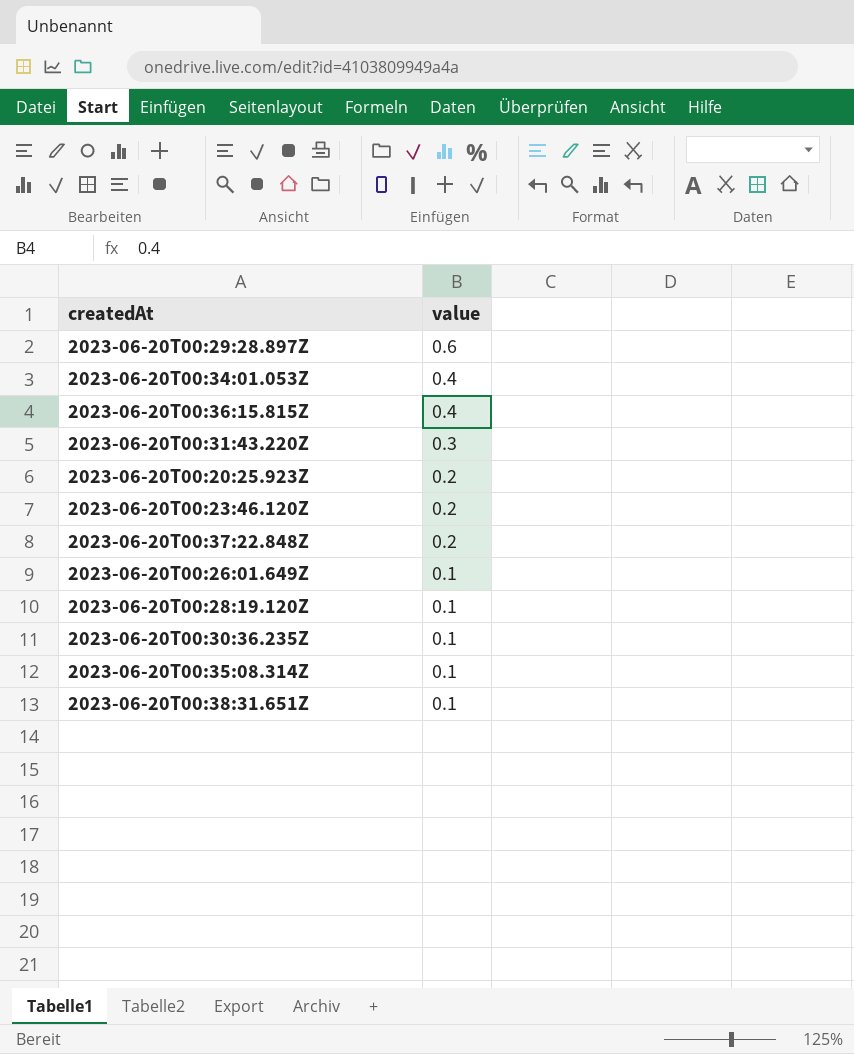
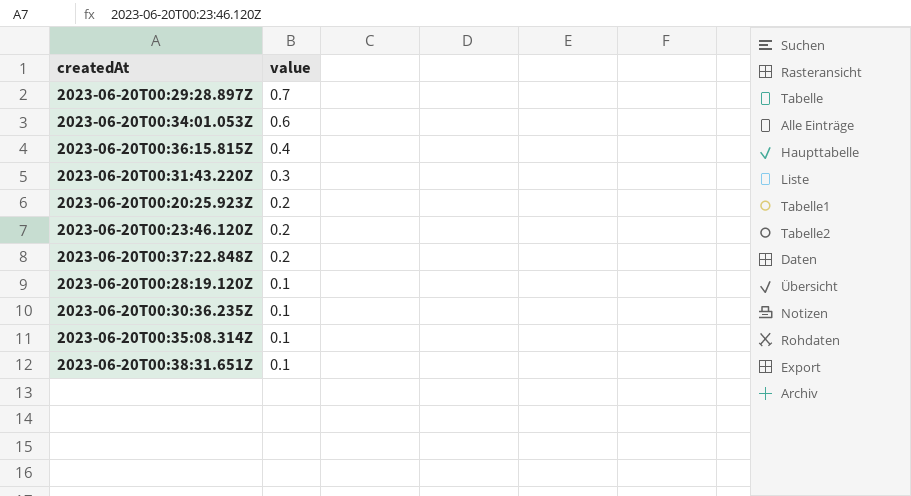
row 2023-06-20T00:26:01.649Z: 0.1 -> none
2023-06-20T00:29:28.897Z | value: 0.6 -> 0.7
2023-06-20T00:34:01.053Z | value: 0.4 -> 0.6

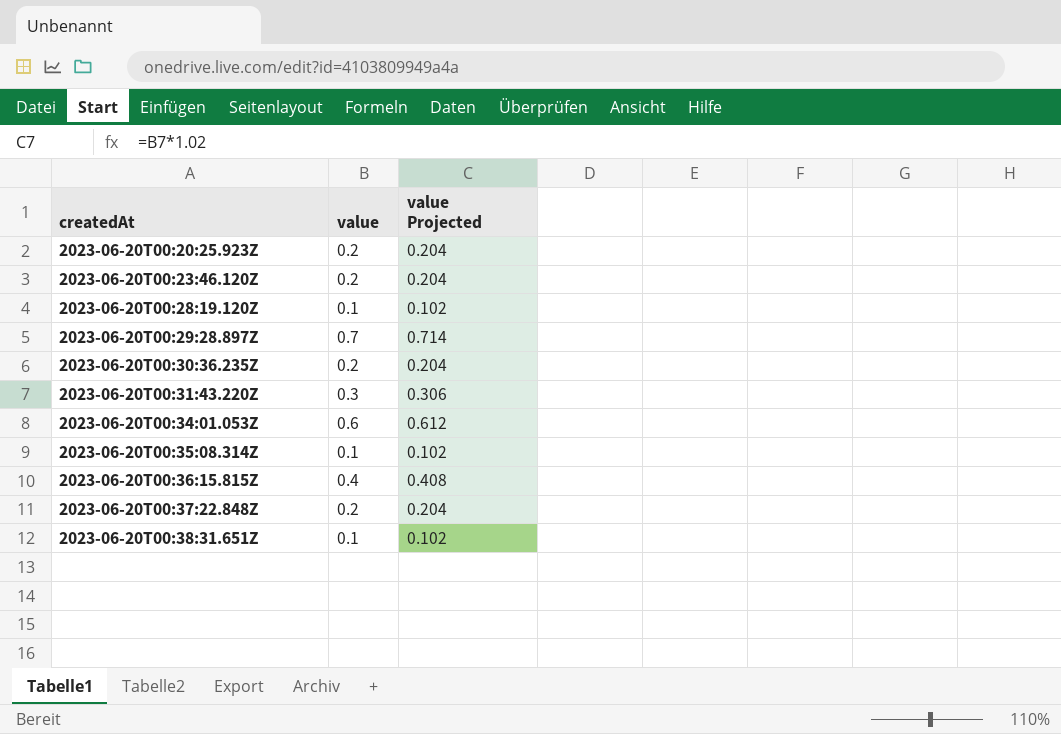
row order: value descending -> createdAt ascending
column value Projected | formula: none -> [value] * 1.02
2023-06-20T00:30:36.235Z | value: 0.1 -> 0.2

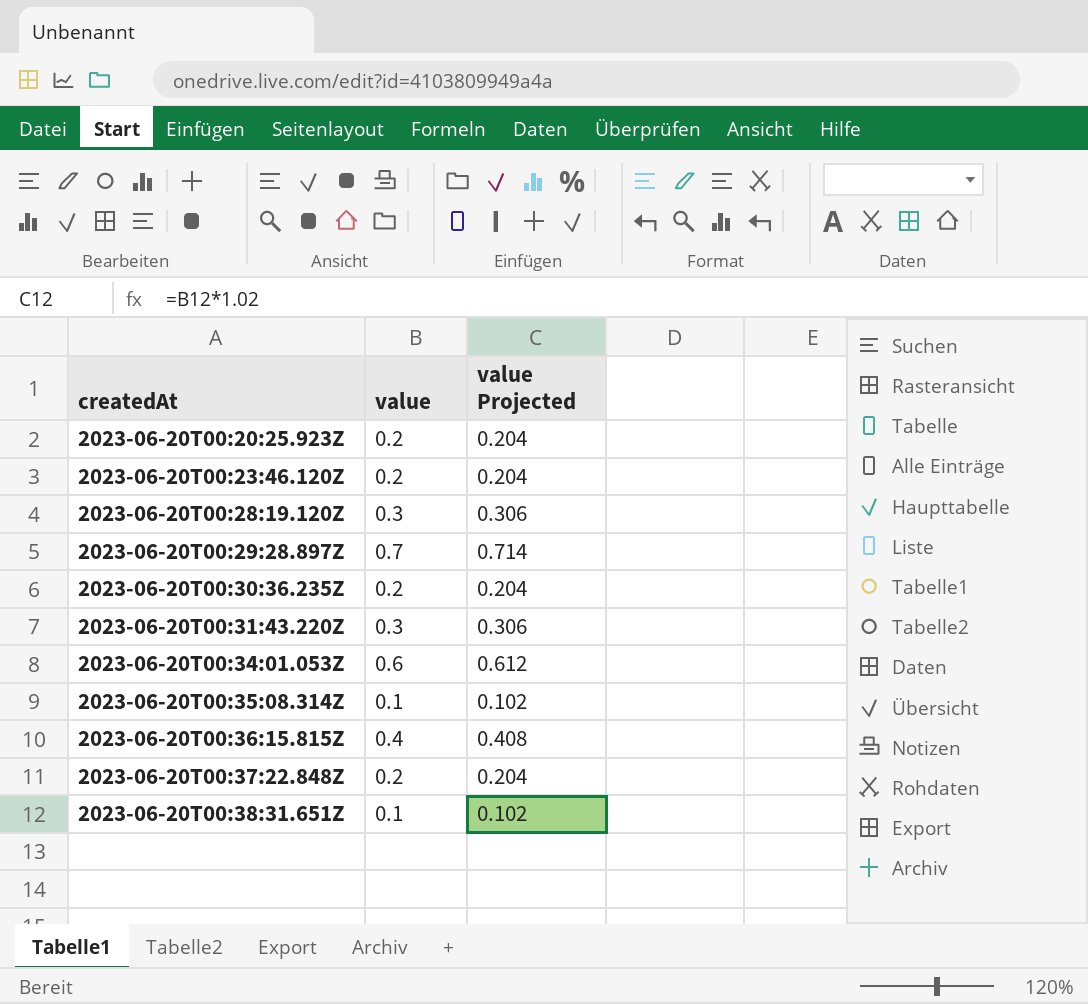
2023-06-20T00:28:19.120Z | value: 0.1 -> 0.3
2023-06-20T00:28:19.120Z | value Projected: 0.102 -> 0.306

